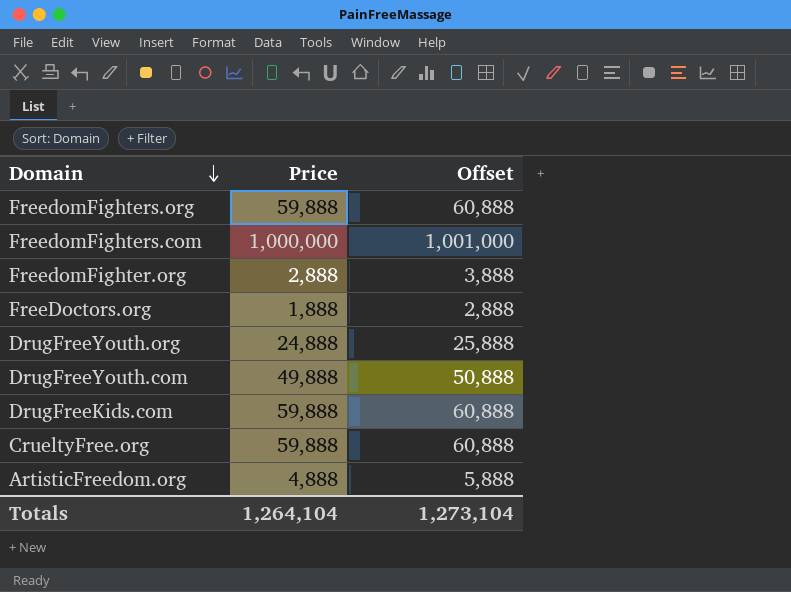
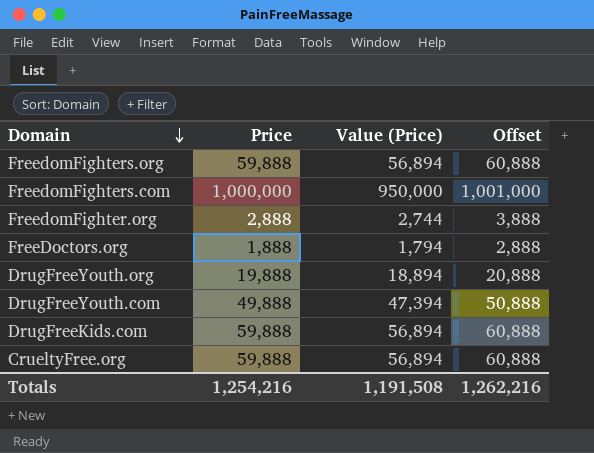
column Value (Price) | formula: none -> [Price] * 0.95
row ArtisticFreedom.org: 4,888 | 5,888 -> none
DrugFreeYouth.org | Price: 24,888 -> 19,888
DrugFreeYouth.org | Offset: 25,888 -> 20,888
Totals | Price: 1,264,104 -> 1,254,216
Totals | Offset: 1,273,104 -> 1,262,216

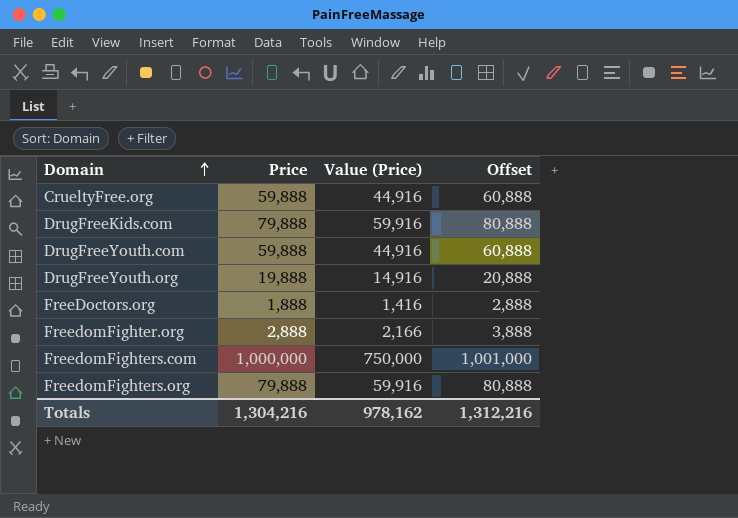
row order: Domain descending -> Domain ascending
column Value (Price) | formula: [Price] * 0.95 -> [Price] * 0.75
DrugFreeKids.com | Price: 59,888 -> 79,888
DrugFreeKids.com | Offset: 60,888 -> 80,888
DrugFreeYouth.com | Price: 49,888 -> 59,888
DrugFreeYouth.com | Offset: 50,888 -> 60,888
FreedomFighters.org | Price: 59,888 -> 79,888
FreedomFighters.org | Offset: 60,888 -> 80,888
Totals | Price: 1,254,216 -> 1,304,216
Totals | Value (Price): 1,191,508 -> 978,162
Totals | Offset: 1,262,216 -> 1,312,216

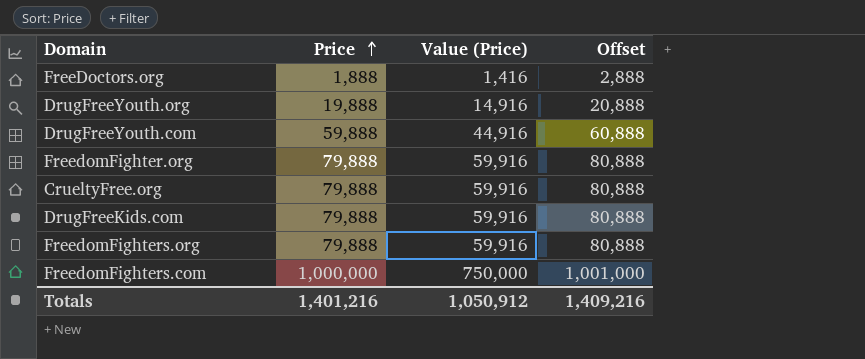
row order: Domain ascending -> Price ascending
FreedomFighter.org | Price: 2,888 -> 79,888
FreedomFighter.org | Value (Price): 2,166 -> 59,916
FreedomFighter.org | Offset: 3,888 -> 80,888
CrueltyFree.org | Price: 59,888 -> 79,888
CrueltyFree.org | Value (Price): 44,916 -> 59,916
CrueltyFree.org | Offset: 60,888 -> 80,888
Totals | Price: 1,304,216 -> 1,401,216
Totals | Value (Price): 978,162 -> 1,050,912
Totals | Offset: 1,312,216 -> 1,409,216

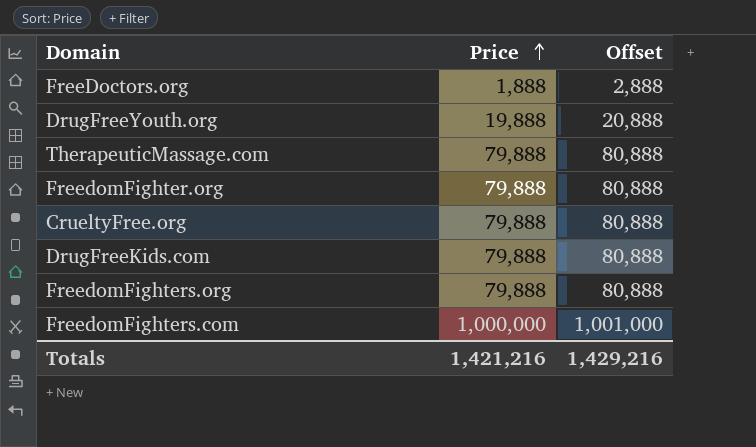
column Value (Price) | formula: [Price] * 0.75 -> none
row DrugFreeYouth.com: 59,888 | 44,916 | 60,888 -> none
row TherapeuticMassage.com: none -> 79,888 | 80,888
Totals | Price: 1,401,216 -> 1,421,216
Totals | Offset: 1,409,216 -> 1,429,216

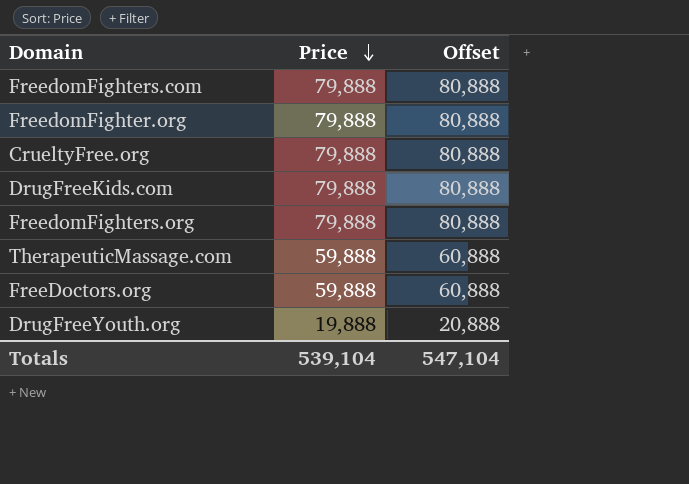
row order: Price ascending -> Price descending
FreedomFighters.com | Price: 1,000,000 -> 79,888
FreedomFighters.com | Offset: 1,001,000 -> 80,888
TherapeuticMassage.com | Price: 79,888 -> 59,888
TherapeuticMassage.com | Offset: 80,888 -> 60,888
FreeDoctors.org | Price: 1,888 -> 59,888
FreeDoctors.org | Offset: 2,888 -> 60,888
Totals | Price: 1,421,216 -> 539,104
Totals | Offset: 1,429,216 -> 547,104

